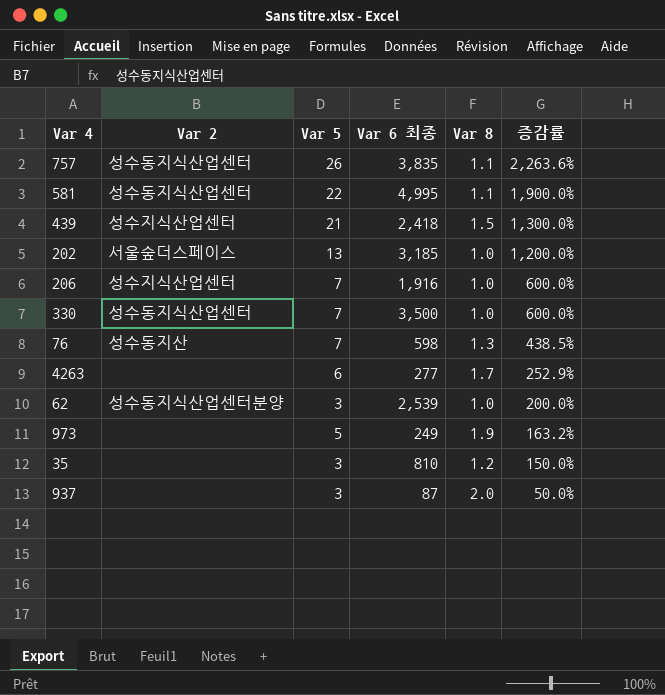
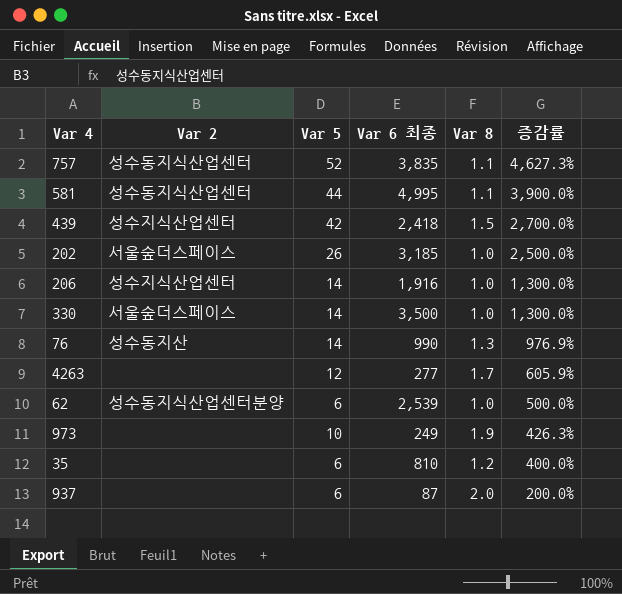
757 | Var 5: 26 -> 52
757 | 증감률: 2,263.6% -> 4,627.3%
581 | Var 5: 22 -> 44
581 | 증감률: 1,900.0% -> 3,900.0%
439 | Var 5: 21 -> 42
439 | 증감률: 1,300.0% -> 2,700.0%
202 | Var 5: 13 -> 26
202 | 증감률: 1,200.0% -> 2,500.0%
206 | Var 5: 7 -> 14
206 | 증감률: 600.0% -> 1,300.0%
330 | Var 2: 성수동지식산업센터 -> 서울숲더스페이스
330 | Var 5: 7 -> 14
330 | 증감률: 600.0% -> 1,300.0%
76 | Var 5: 7 -> 14
76 | Var 6 최종: 598 -> 990
76 | 증감률: 438.5% -> 976.9%
4263 | Var 5: 6 -> 12
4263 | 증감률: 252.9% -> 605.9%
62 | Var 5: 3 -> 6
62 | 증감률: 200.0% -> 500.0%
973 | Var 5: 5 -> 10
973 | 증감률: 163.2% -> 426.3%
35 | Var 5: 3 -> 6
35 | 증감률: 150.0% -> 400.0%
937 | Var 5: 3 -> 6
937 | 증감률: 50.0% -> 200.0%

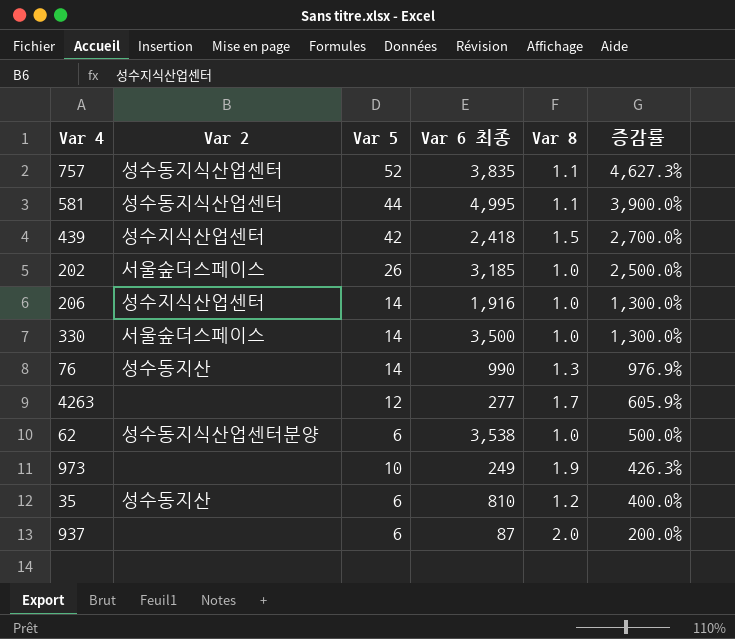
62 | Var 6 최종: 2,539 -> 3,538
35 | Var 2: none -> 성수동지산

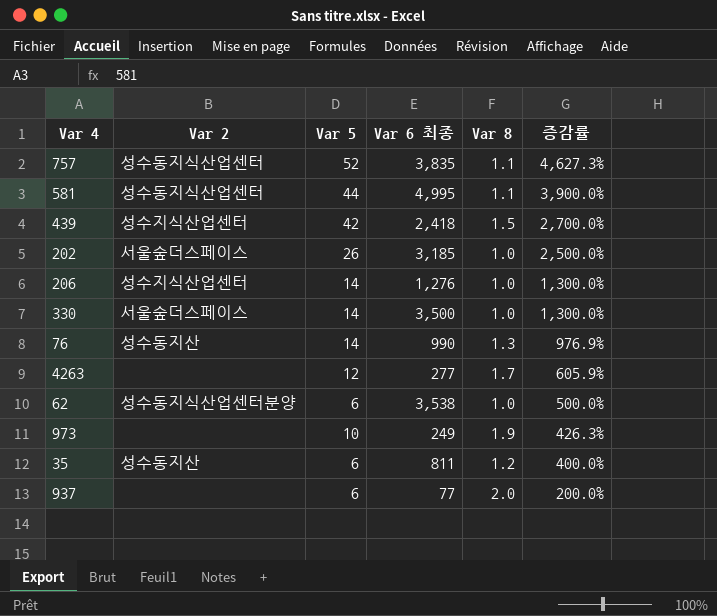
206 | Var 6 최종: 1,916 -> 1,276
35 | Var 6 최종: 810 -> 811
937 | Var 6 최종: 87 -> 77

